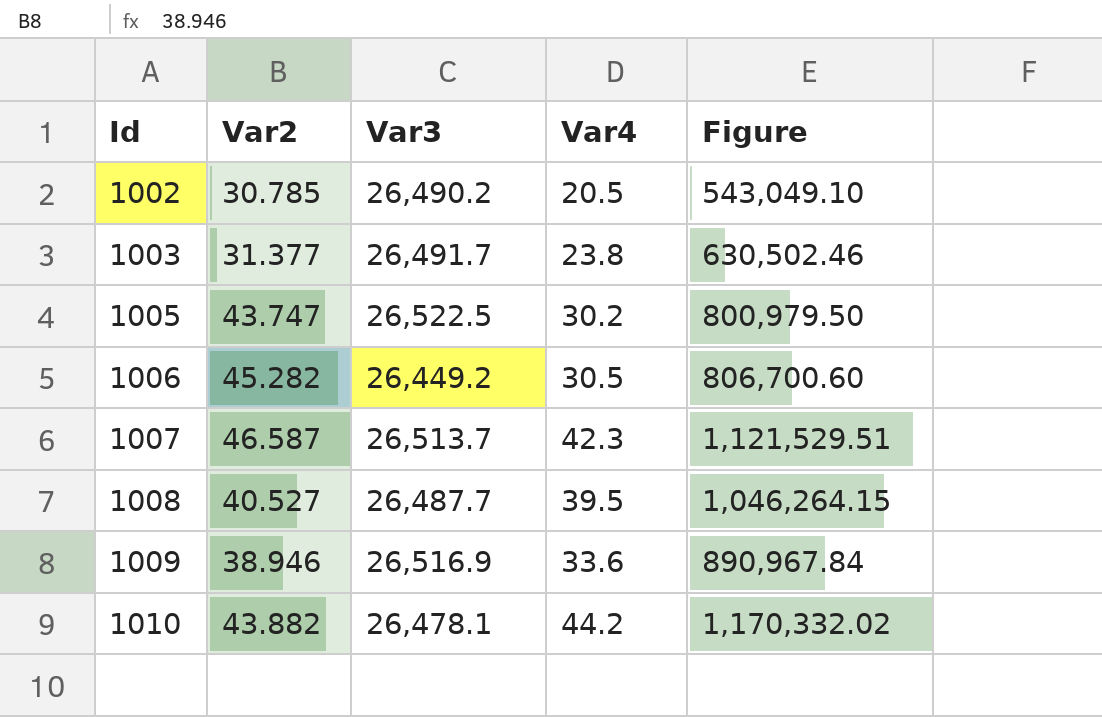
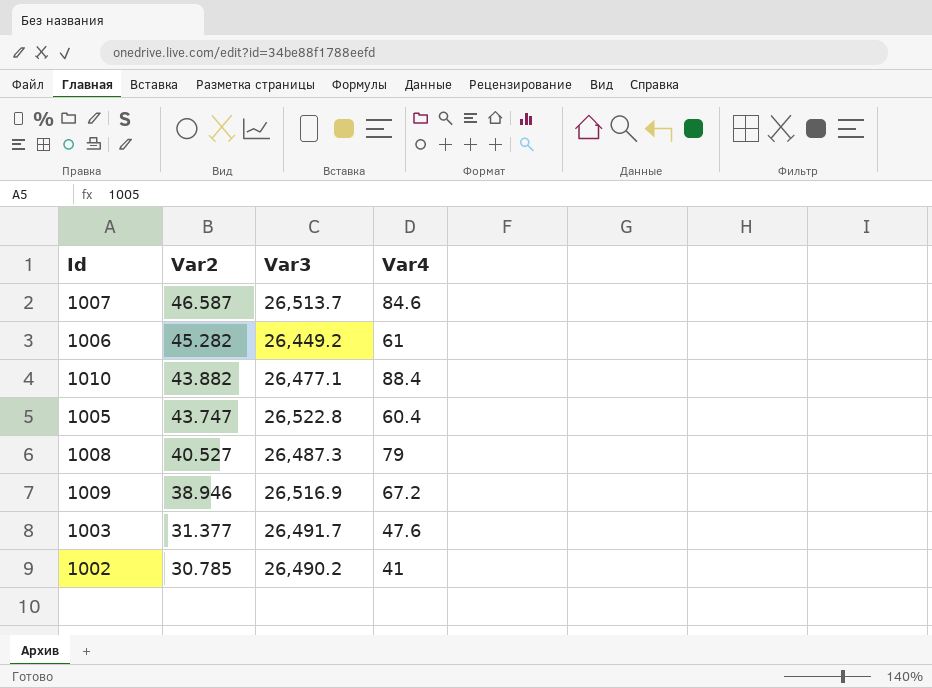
row order: Id ascending -> Var2 descending
column Figure | formula: [Var3] * [Var4] -> none
1007 | Var4: 42.3 -> 84.6
1006 | Var4: 30.5 -> 61
1010 | Var3: 26,478.1 -> 26,477.1
1010 | Var4: 44.2 -> 88.4
1005 | Var3: 26,522.5 -> 26,522.8
1005 | Var4: 30.2 -> 60.4
1008 | Var3: 26,487.7 -> 26,487.3
1008 | Var4: 39.5 -> 79
1009 | Var4: 33.6 -> 67.2
1003 | Var4: 23.8 -> 47.6
1002 | Var4: 20.5 -> 41

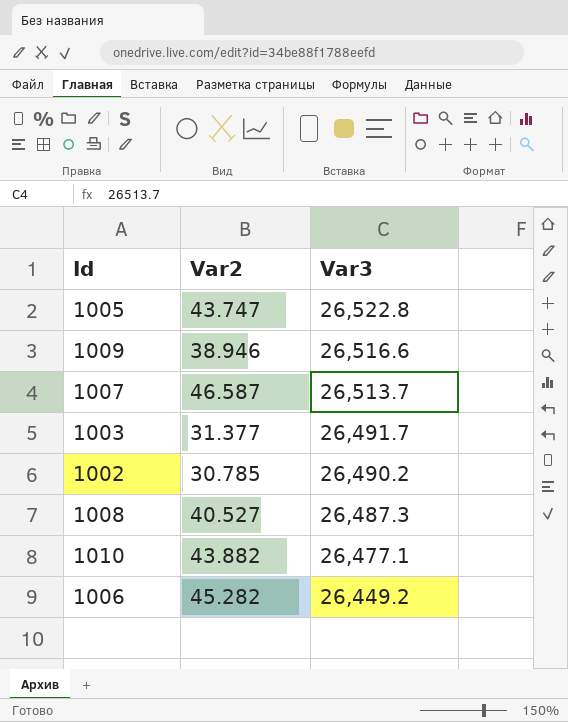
row order: Var2 descending -> Var3 descending
column Var4 | position: 4 -> none
1009 | Var3: 26,516.9 -> 26,516.6

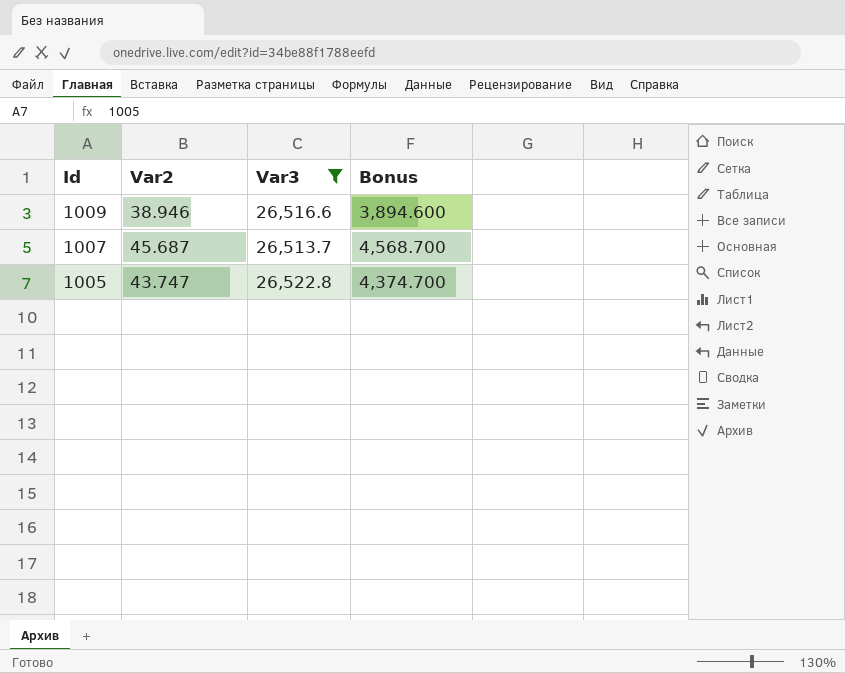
filter: none -> Var3 >= 26,513.7
row order: Var3 descending -> Id descending
column Bonus | formula: none -> [Var2] * 100
1007 | Var2: 46.587 -> 45.687

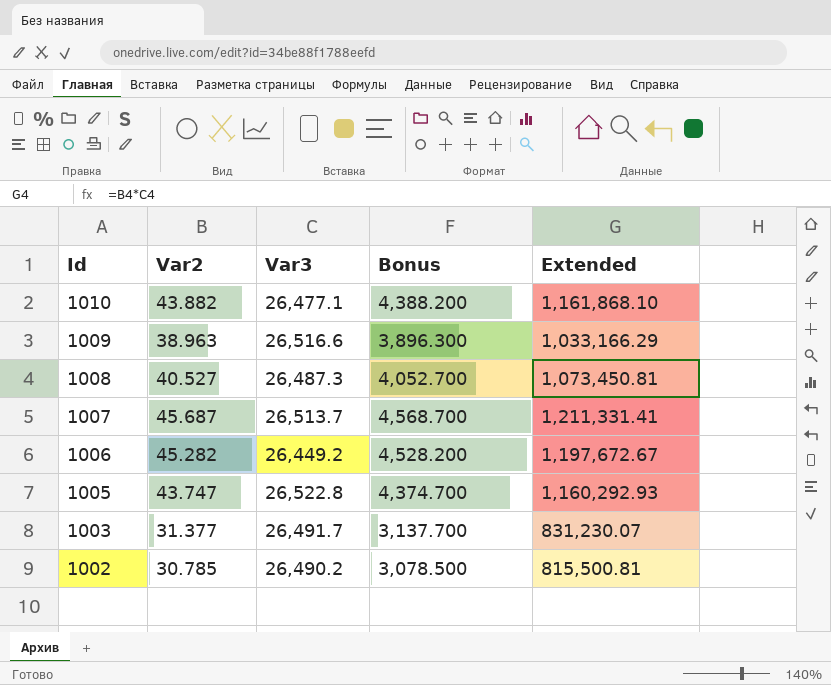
filter: Var3 >= 26,513.7 -> none
column Extended | formula: none -> [Var2] * [Var3]
1009 | Var2: 38.946 -> 38.963
1009 | Bonus: 3,894.600 -> 3,896.300

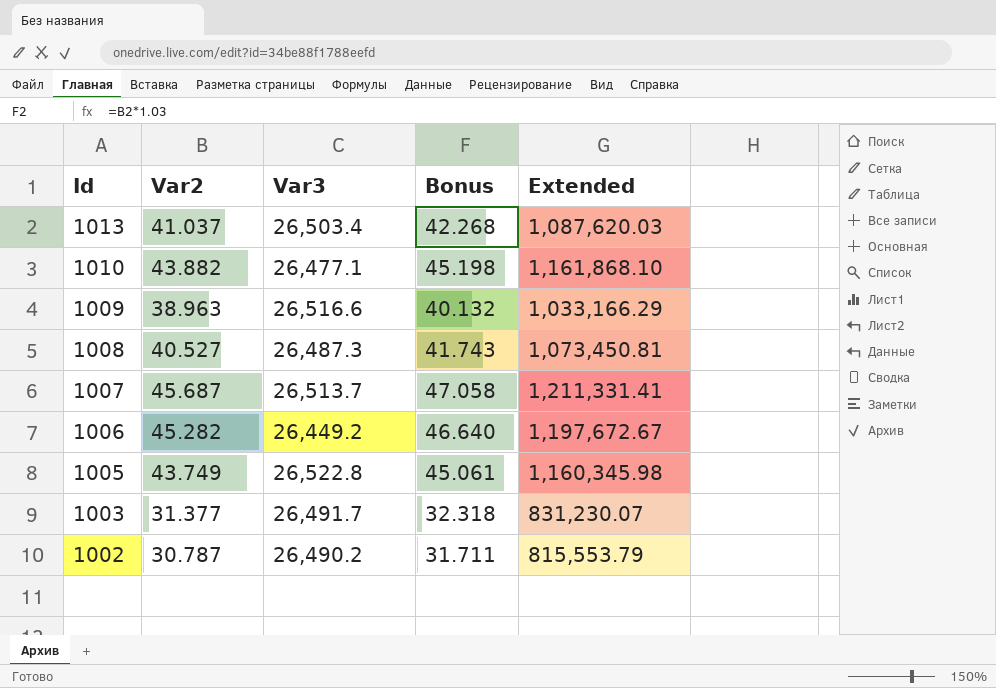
column Bonus | formula: [Var2] * 100 -> [Var2] * 1.03
row 1013: none -> 41.037 | 26,503.4 | 42.268 | 1,087,620.03
1005 | Var2: 43.747 -> 43.749
1005 | Extended: 1,160,292.93 -> 1,160,345.98
1002 | Var2: 30.785 -> 30.787
1002 | Extended: 815,500.81 -> 815,553.79

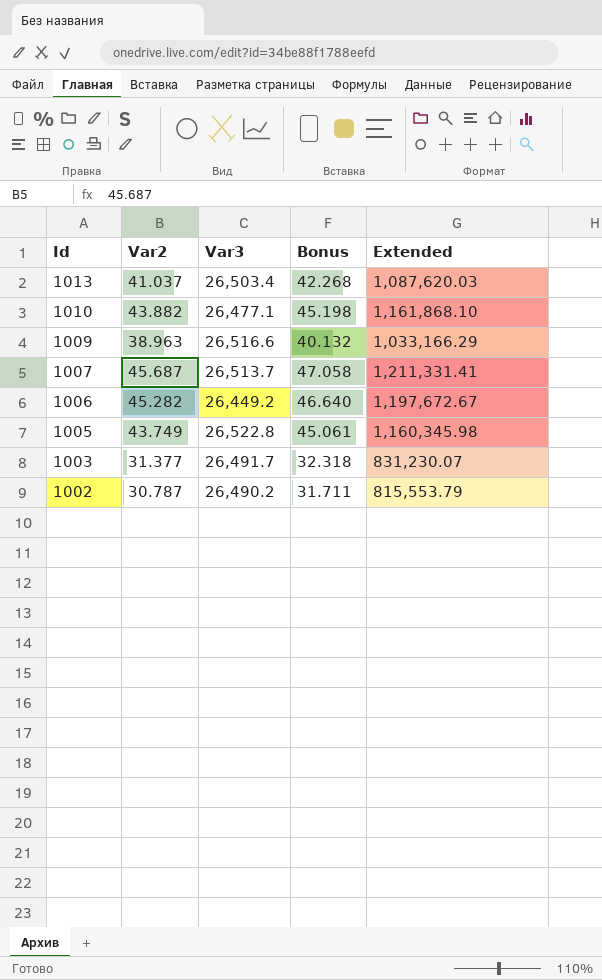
row 1008: 40.527 | 26,487.3 | 41.743 | 1,073,450.81 -> none

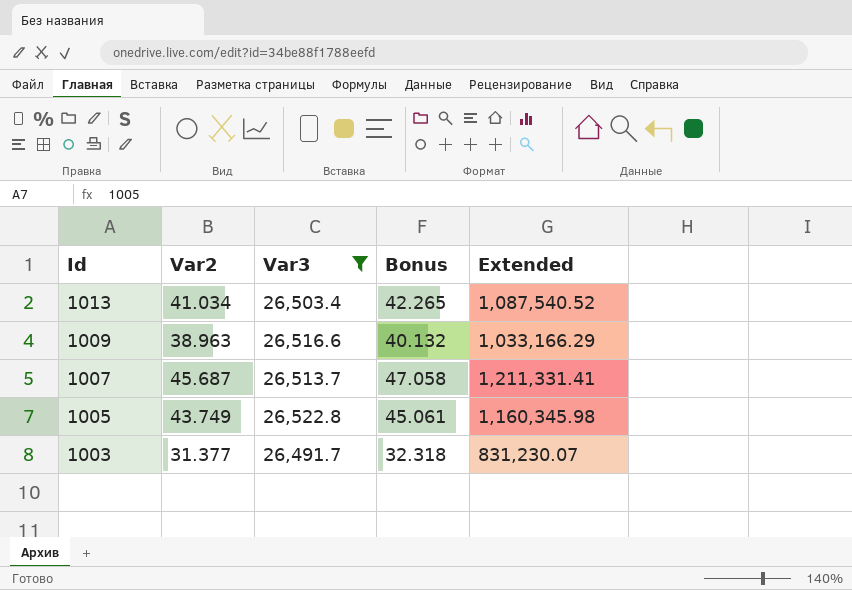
filter: none -> Var3 >= 26,491.7
1013 | Var2: 41.037 -> 41.034
1013 | Bonus: 42.268 -> 42.265
1013 | Extended: 1,087,620.03 -> 1,087,540.52

